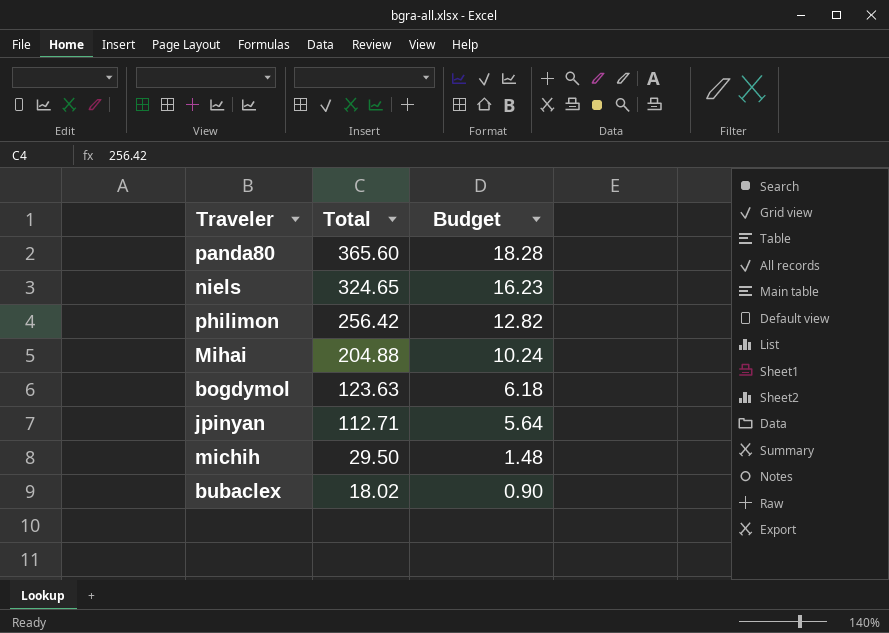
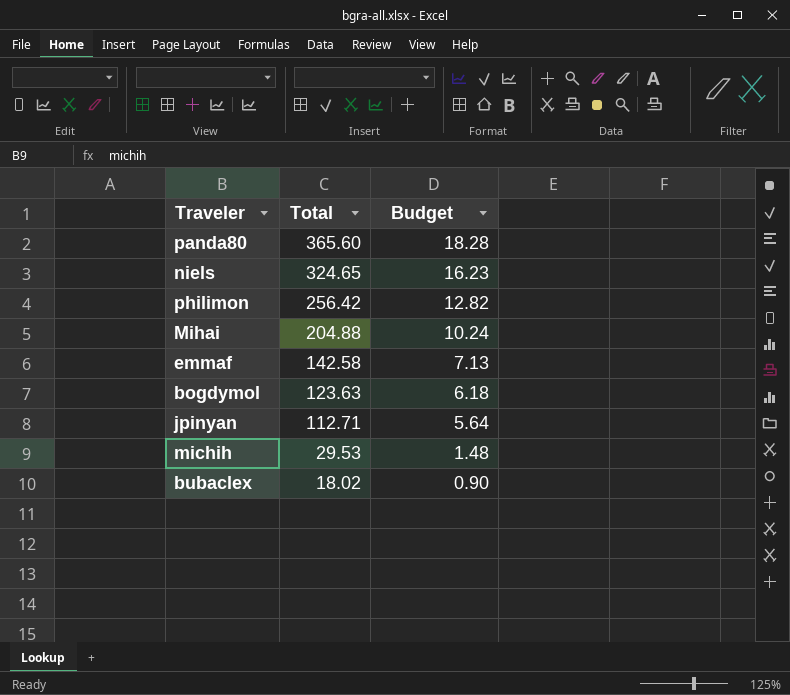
row emmaf: none -> 142.58 | 7.13
michih | Total: 29.50 -> 29.53

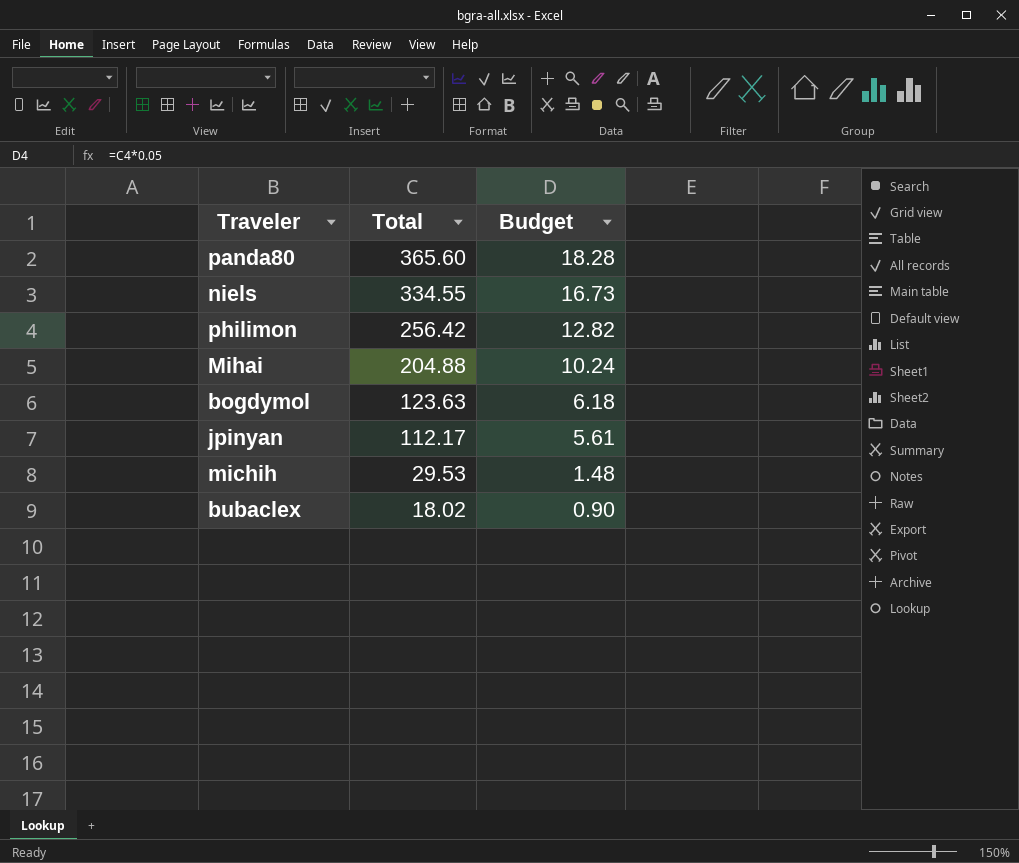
row emmaf: 142.58 | 7.13 -> none
niels | Total: 324.65 -> 334.55
niels | Budget: 16.23 -> 16.73
jpinyan | Total: 112.71 -> 112.17
jpinyan | Budget: 5.64 -> 5.61

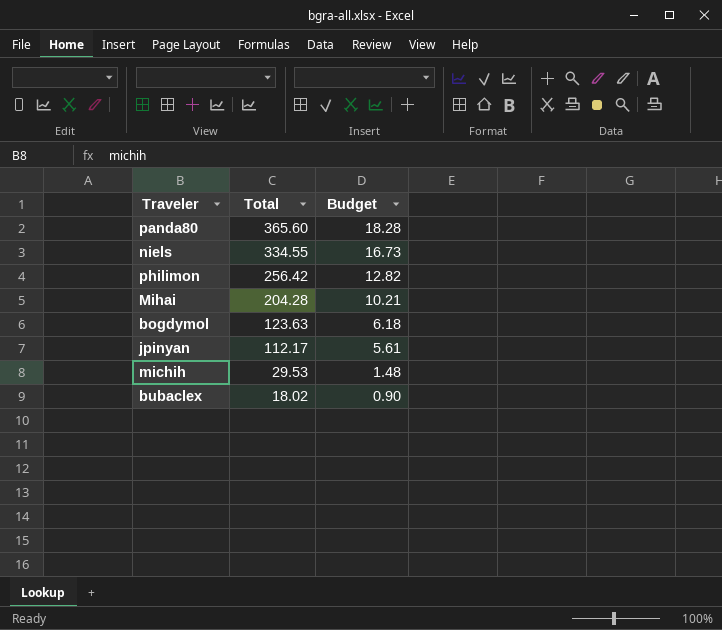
Mihai | Total: 204.88 -> 204.28
Mihai | Budget: 10.24 -> 10.21

